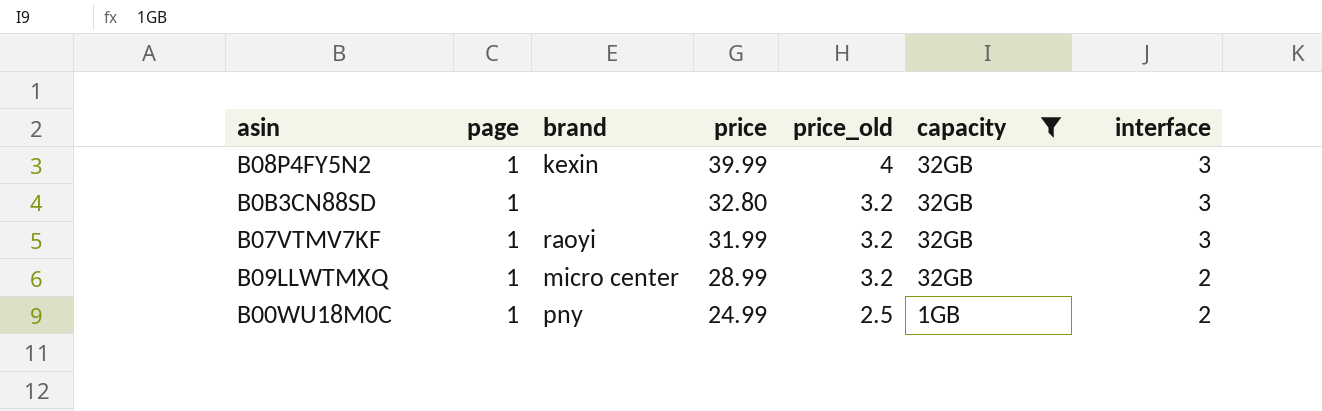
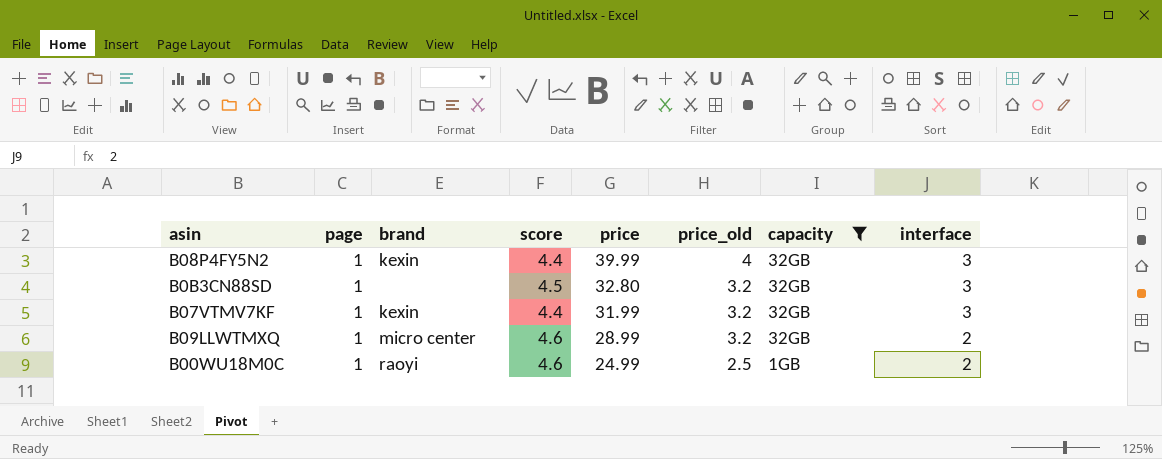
column score | position: none -> 4
B07VTMV7KF | brand: raoyi -> kexin
B00WU18M0C | brand: pny -> raoyi

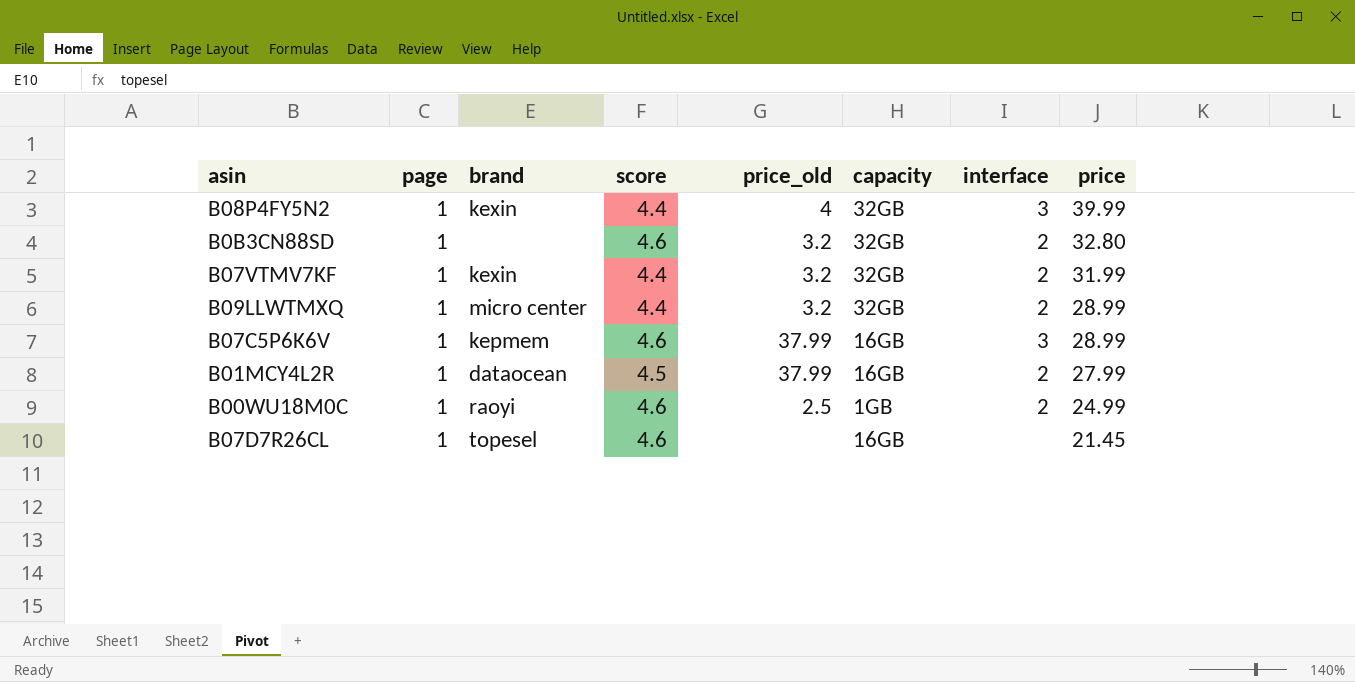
filter: capacity != 16GB -> none
column price | position: 5 -> 8
B0B3CN88SD | score: 4.5 -> 4.6
B0B3CN88SD | interface: 3 -> 2
B07VTMV7KF | interface: 3 -> 2
B09LLWTMXQ | score: 4.6 -> 4.4

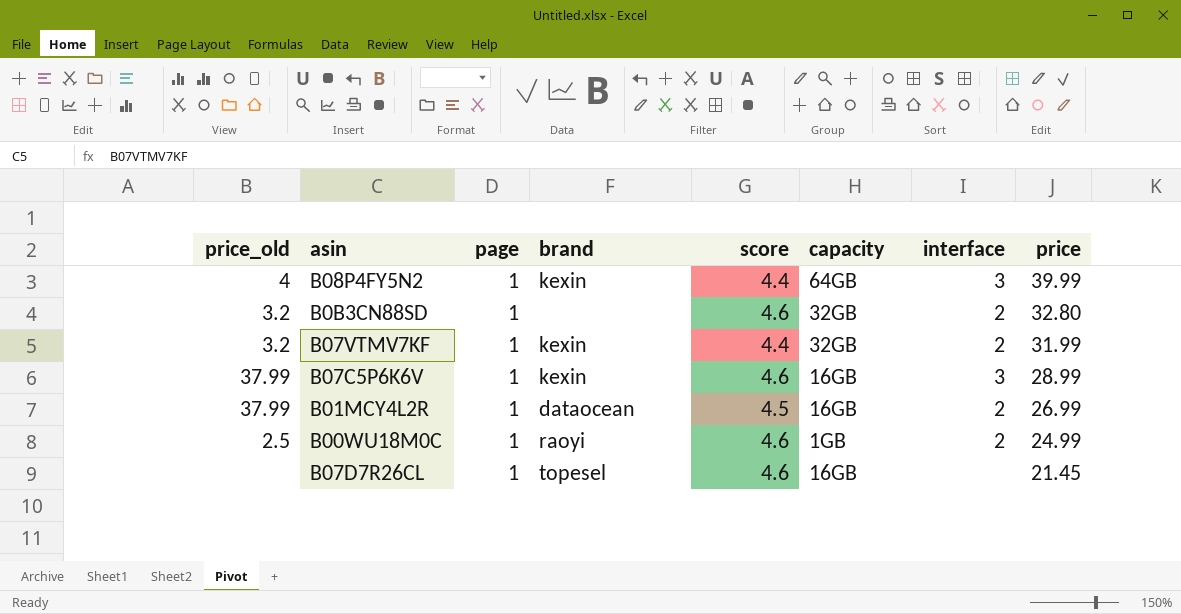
column price_old | position: 5 -> 1
row B09LLWTMXQ: 1 | micro center | 4.4 | 3.2 | 32GB | 2 | 28.99 -> none
B08P4FY5N2 | capacity: 32GB -> 64GB
B07C5P6K6V | brand: kepmem -> kexin
B01MCY4L2R | price: 27.99 -> 26.99

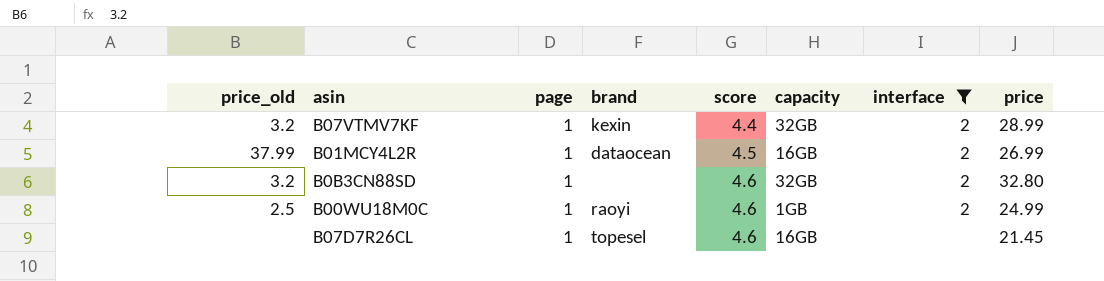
filter: none -> interface != 3
row order: price descending -> score ascending
B07VTMV7KF | price: 31.99 -> 28.99

